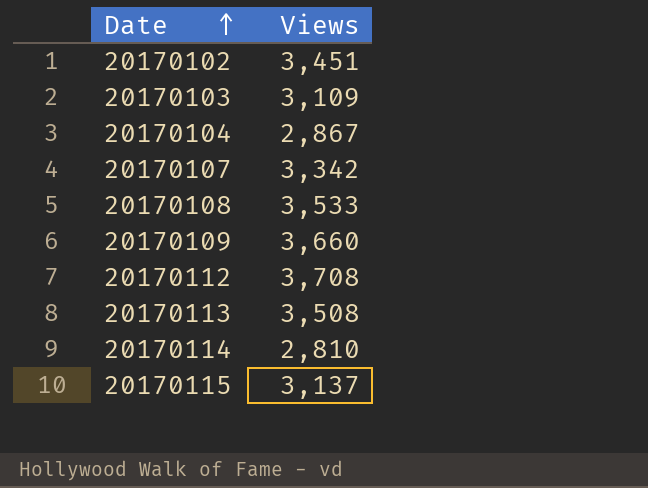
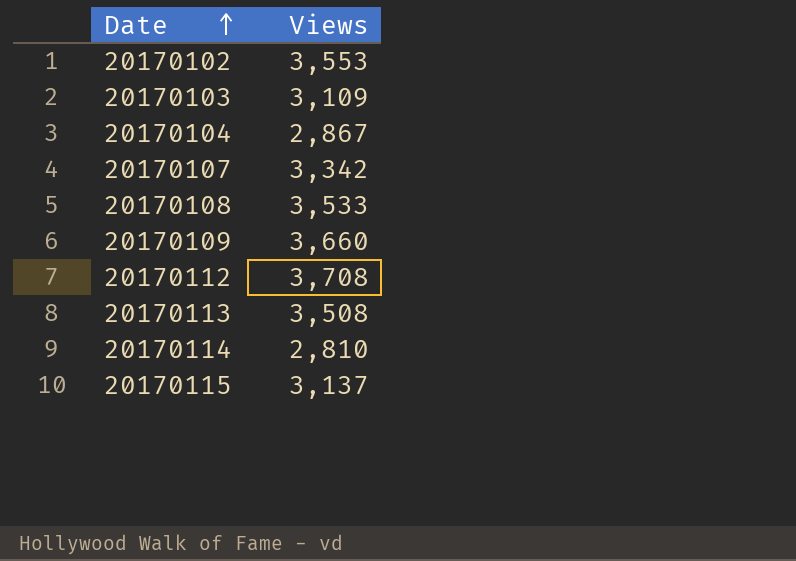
20170102 | Views: 3,451 -> 3,553

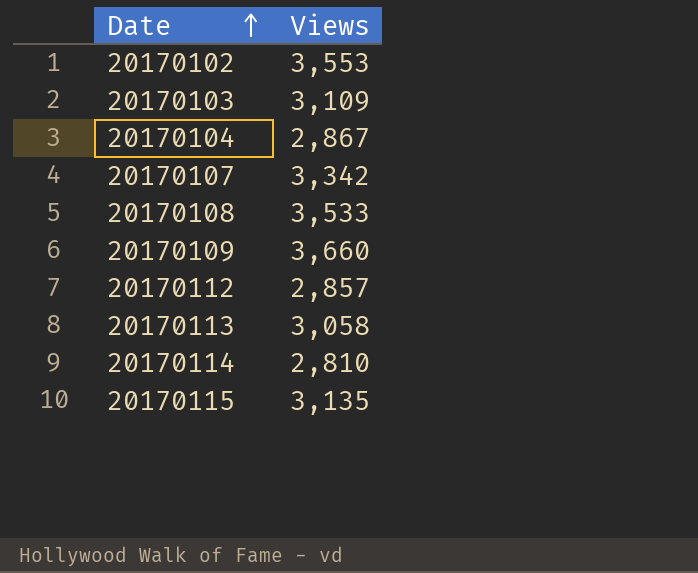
20170112 | Views: 3,708 -> 2,857
20170113 | Views: 3,508 -> 3,058
20170115 | Views: 3,137 -> 3,135

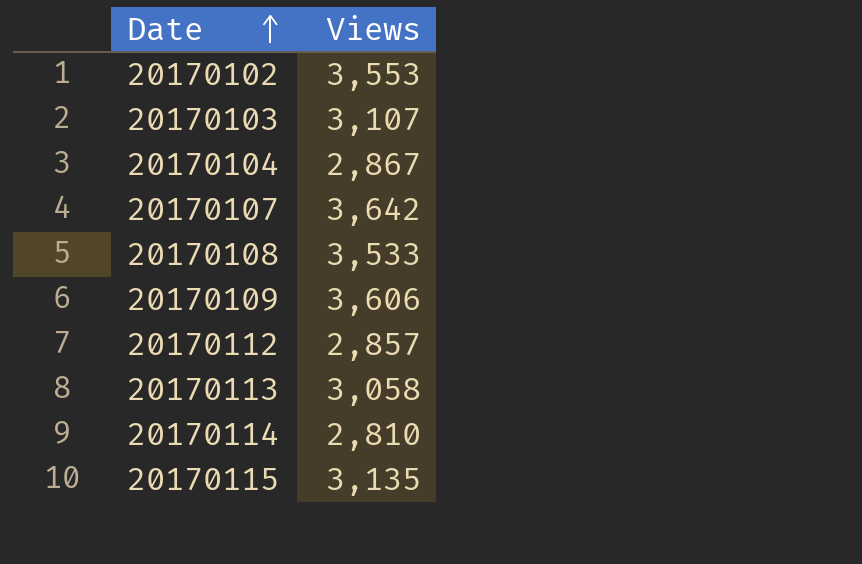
20170103 | Views: 3,109 -> 3,107
20170107 | Views: 3,342 -> 3,642
20170109 | Views: 3,660 -> 3,606

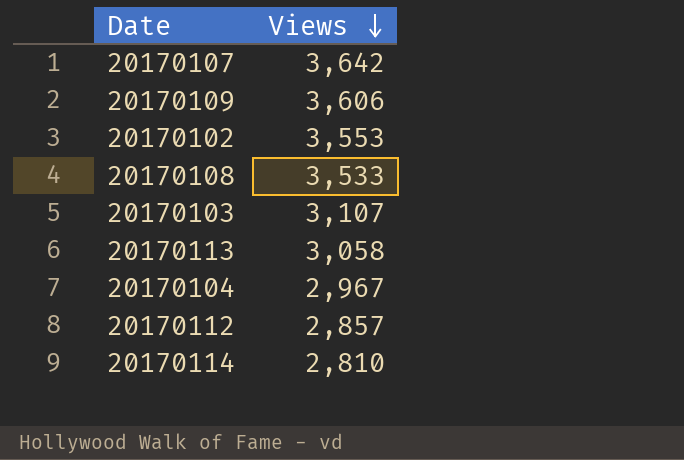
row order: Date ascending -> Views descending
row 20170115: 3,135 -> none
20170104 | Views: 2,867 -> 2,967

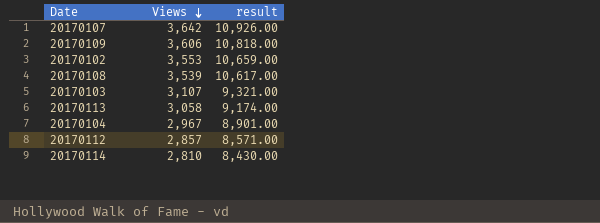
column result | formula: none -> [Views] * 3
20170108 | Views: 3,533 -> 3,539

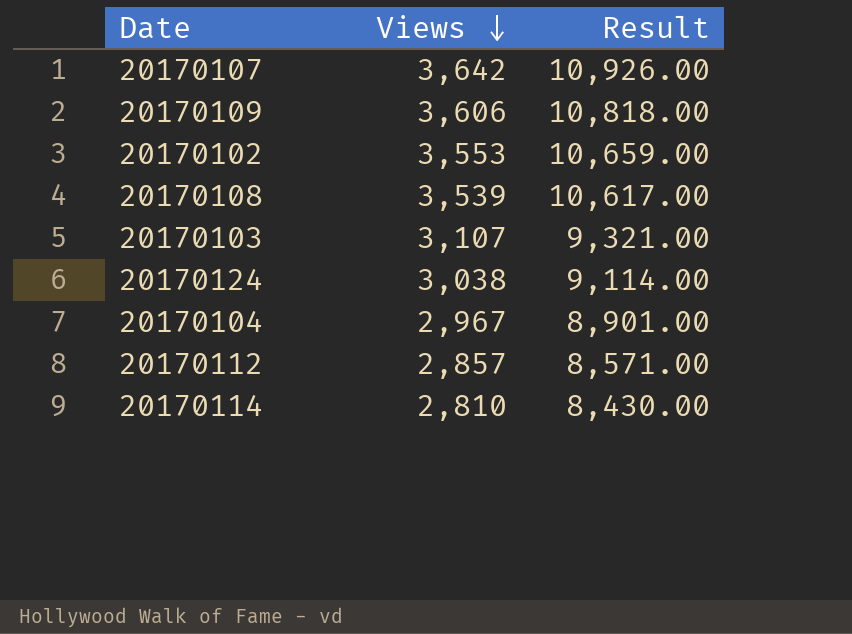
column name: result -> Result
row 20170113: 3,058 | 9,174.00 -> none
row 20170124: none -> 3,038 | 9,114.00

